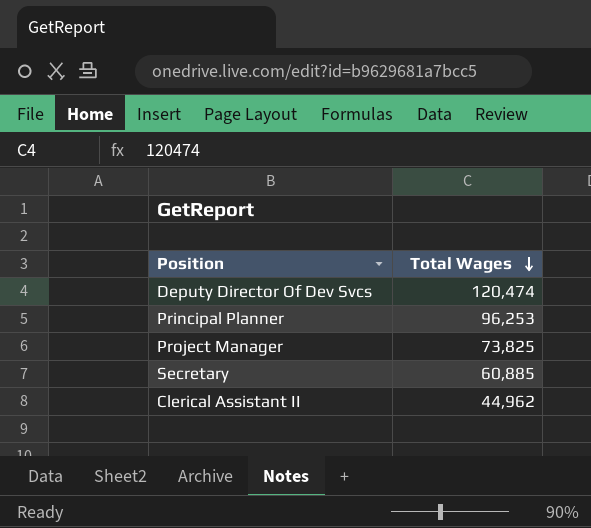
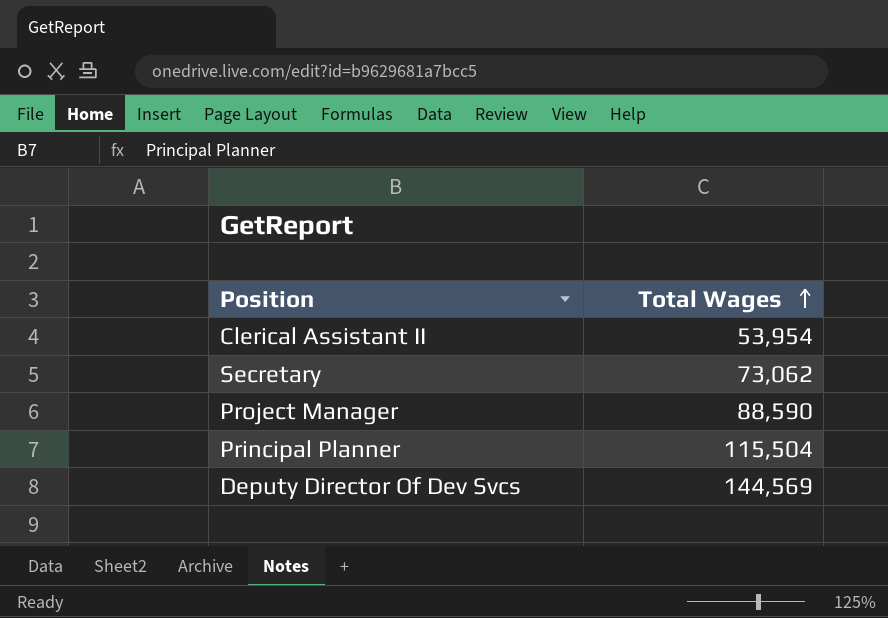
row order: Total Wages descending -> Total Wages ascending
Clerical Assistant II | Total Wages: 44,962 -> 53,954
Secretary | Total Wages: 60,885 -> 73,062
Project Manager | Total Wages: 73,825 -> 88,590
Principal Planner | Total Wages: 96,253 -> 115,504
Deputy Director Of Dev Svcs | Total Wages: 120,474 -> 144,569

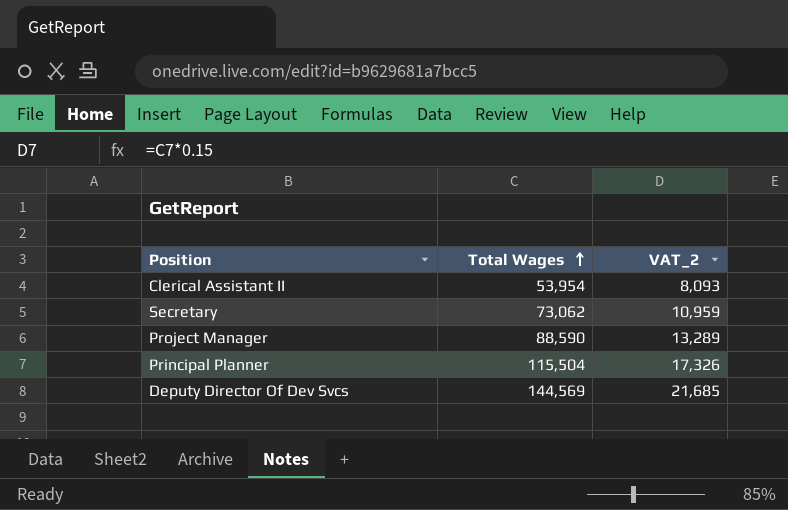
column VAT_2 | formula: none -> [Total Wages] * 0.15

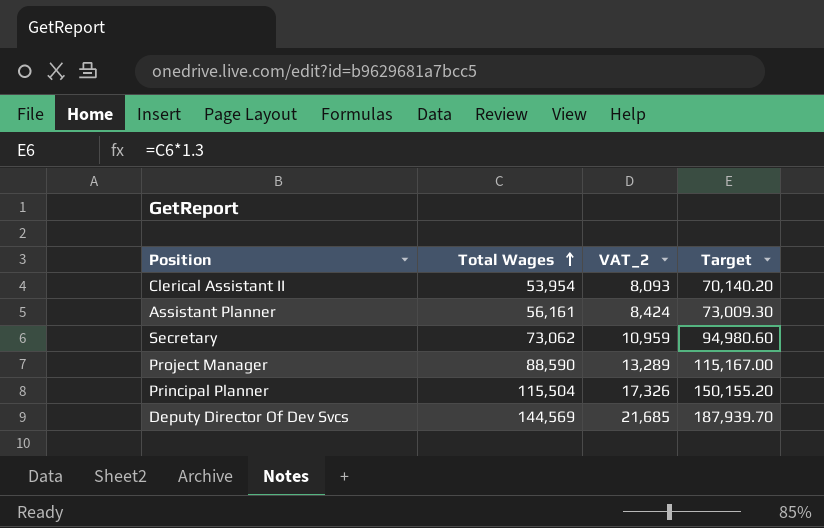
column Target | formula: none -> [Total Wages] * 1.3
row Assistant Planner: none -> 56,161 | 8,424 | 73,009.30

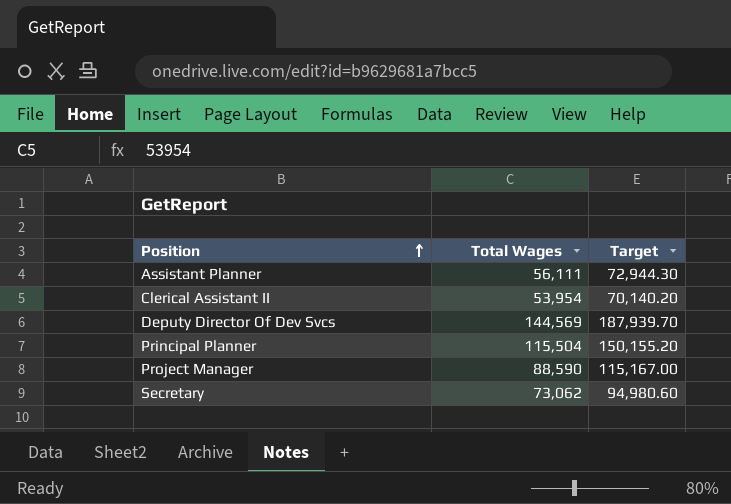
row order: Total Wages ascending -> Position ascending
column VAT_2 | formula: [Total Wages] * 0.15 -> none
Assistant Planner | Total Wages: 56,161 -> 56,111
Assistant Planner | Target: 73,009.30 -> 72,944.30

